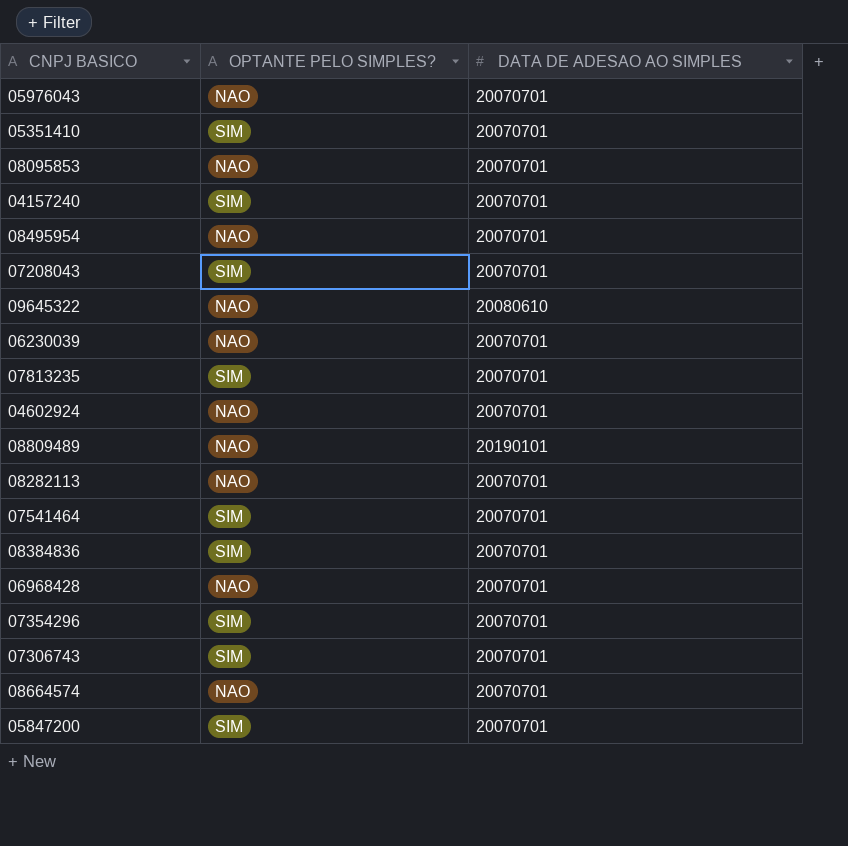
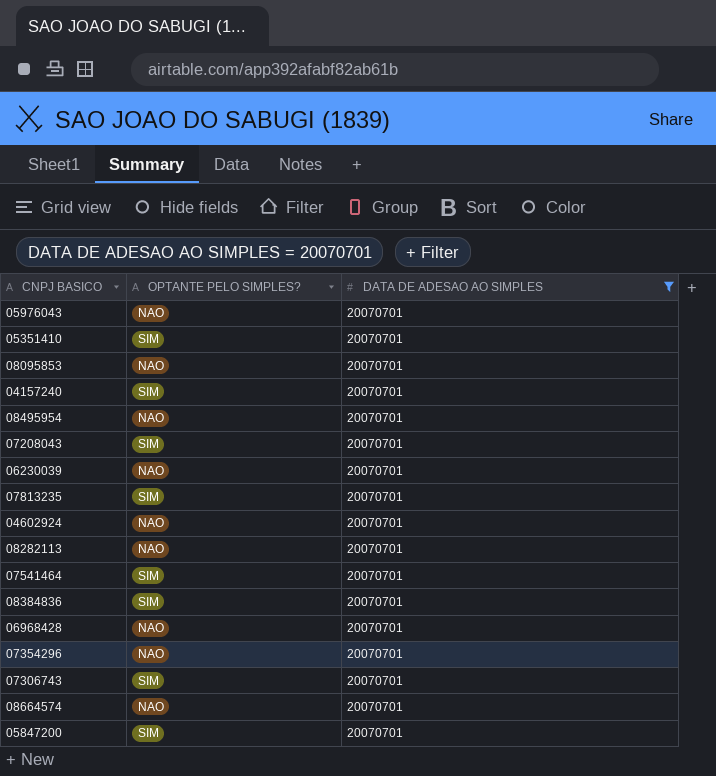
filter: none -> DATA DE ADESAO AO SIMPLES = 20070701
07354296 | OPTANTE PELO SIMPLES?: SIM -> NAO

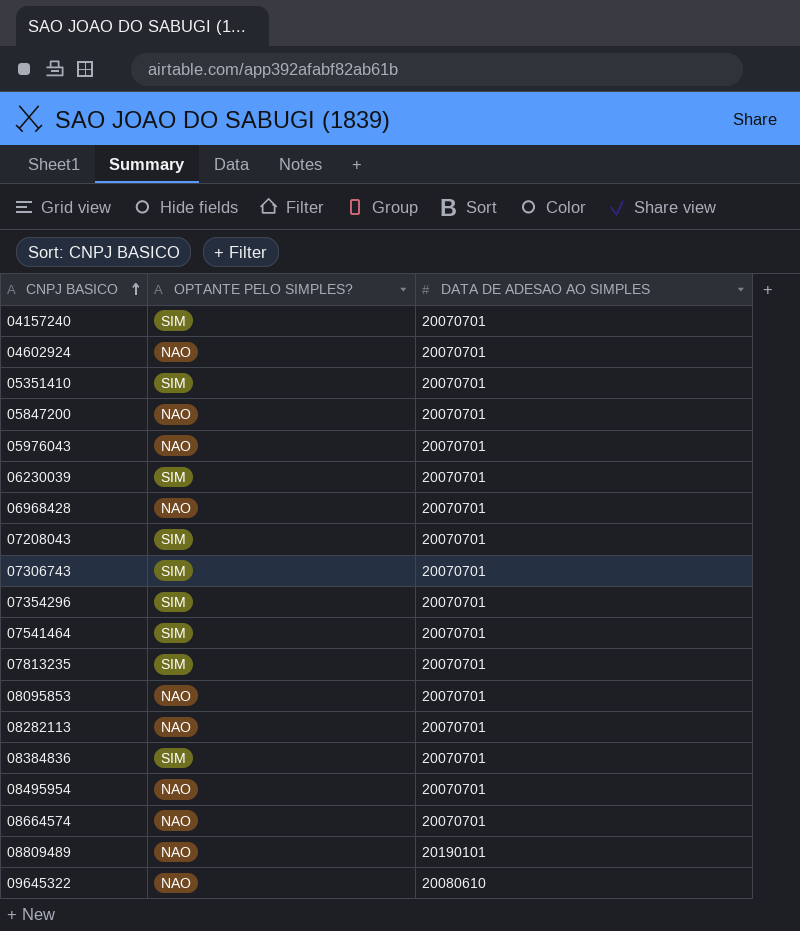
filter: DATA DE ADESAO AO SIMPLES = 20070701 -> none
row order: none -> CNPJ BASICO ascending
05847200 | OPTANTE PELO SIMPLES?: SIM -> NAO
06230039 | OPTANTE PELO SIMPLES?: NAO -> SIM
07354296 | OPTANTE PELO SIMPLES?: NAO -> SIM

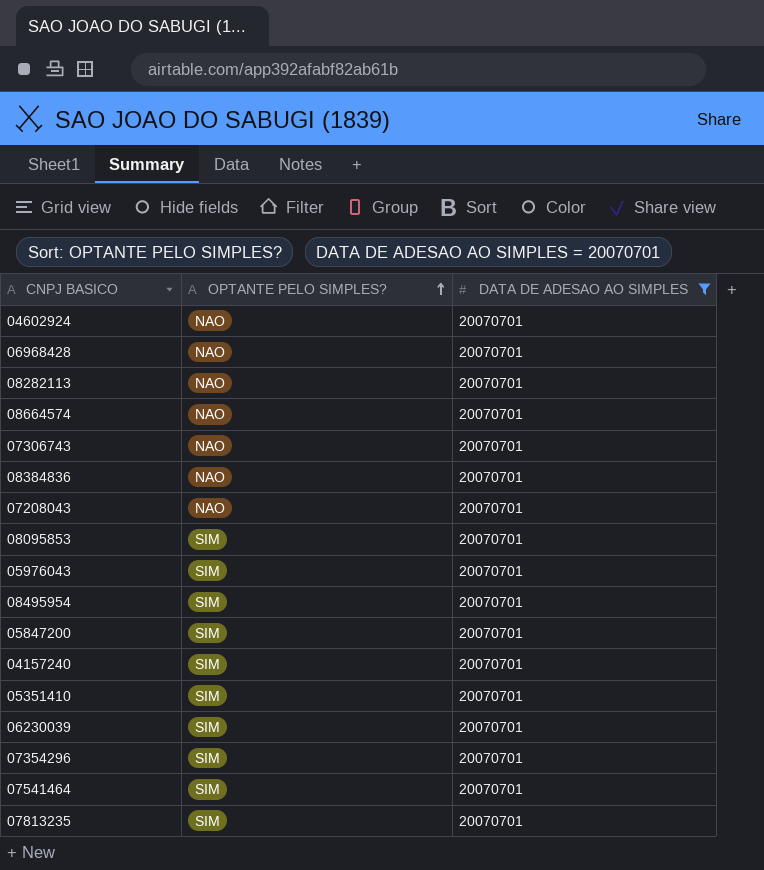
filter: none -> DATA DE ADESAO AO SIMPLES = 20070701
row order: CNPJ BASICO ascending -> OPTANTE PELO SIMPLES? ascending
07306743 | OPTANTE PELO SIMPLES?: SIM -> NAO
08384836 | OPTANTE PELO SIMPLES?: SIM -> NAO
07208043 | OPTANTE PELO SIMPLES?: SIM -> NAO
08095853 | OPTANTE PELO SIMPLES?: NAO -> SIM
05976043 | OPTANTE PELO SIMPLES?: NAO -> SIM
08495954 | OPTANTE PELO SIMPLES?: NAO -> SIM
05847200 | OPTANTE PELO SIMPLES?: NAO -> SIM

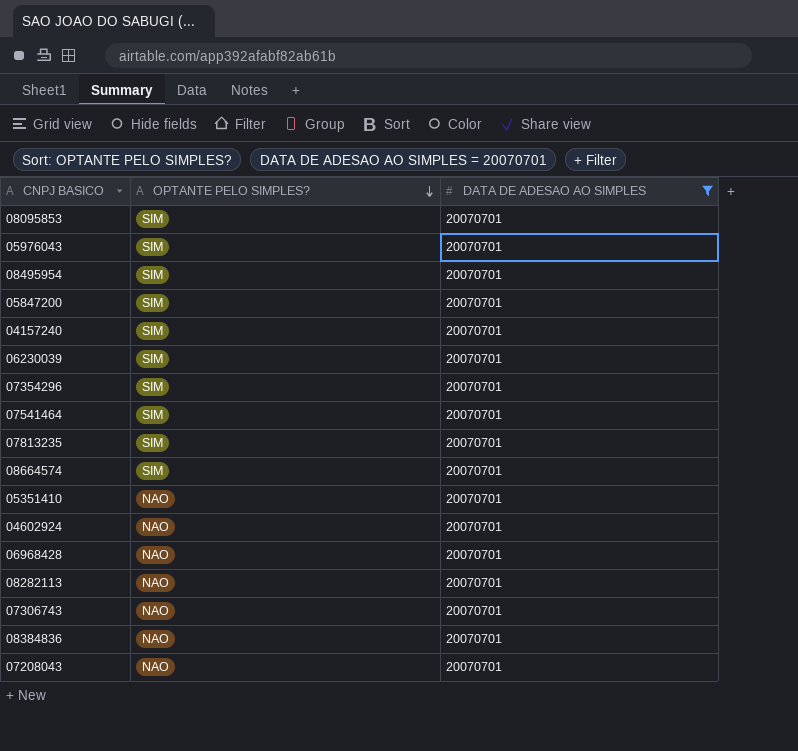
row order: OPTANTE PELO SIMPLES? ascending -> OPTANTE PELO SIMPLES? descending
08664574 | OPTANTE PELO SIMPLES?: NAO -> SIM
05351410 | OPTANTE PELO SIMPLES?: SIM -> NAO

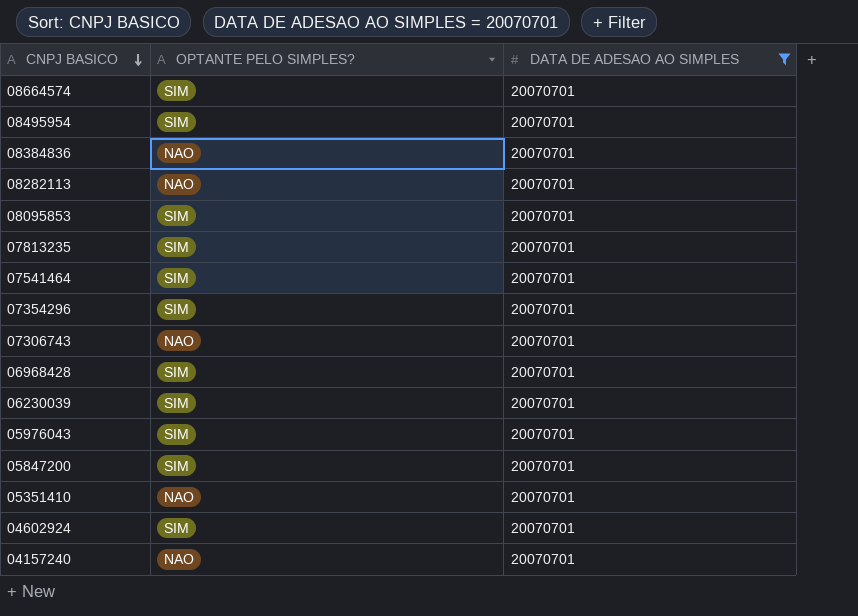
row order: OPTANTE PELO SIMPLES? descending -> CNPJ BASICO descending
row 07208043: NAO | 20070701 -> none
06968428 | OPTANTE PELO SIMPLES?: NAO -> SIM
04602924 | OPTANTE PELO SIMPLES?: NAO -> SIM
04157240 | OPTANTE PELO SIMPLES?: SIM -> NAO

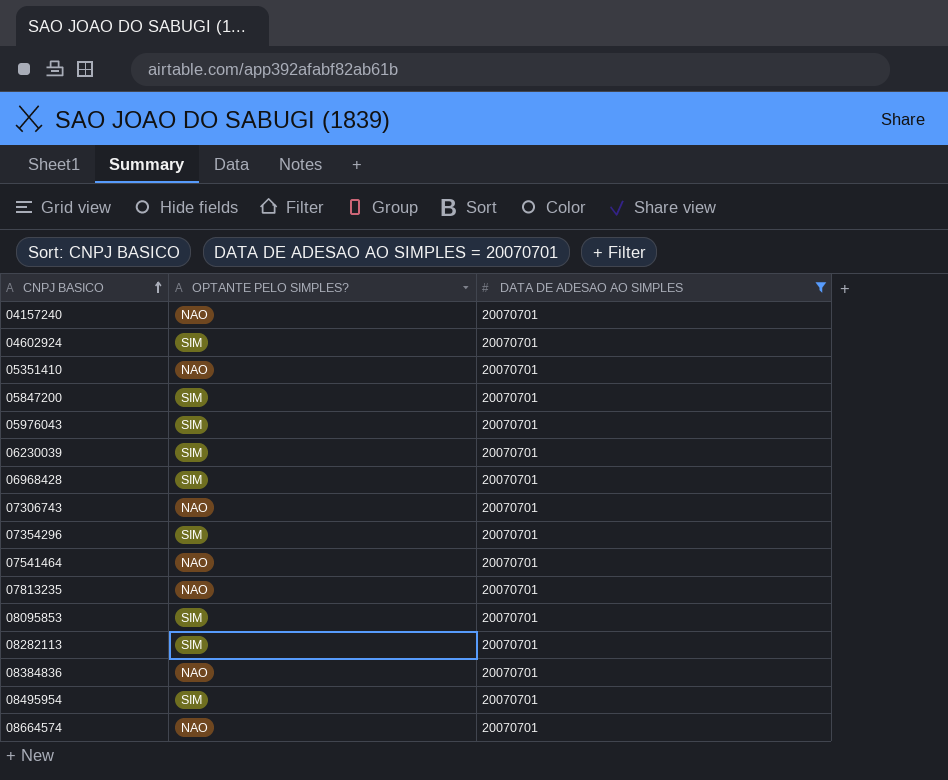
row order: CNPJ BASICO descending -> CNPJ BASICO ascending
07541464 | OPTANTE PELO SIMPLES?: SIM -> NAO
07813235 | OPTANTE PELO SIMPLES?: SIM -> NAO
08282113 | OPTANTE PELO SIMPLES?: NAO -> SIM
08664574 | OPTANTE PELO SIMPLES?: SIM -> NAO

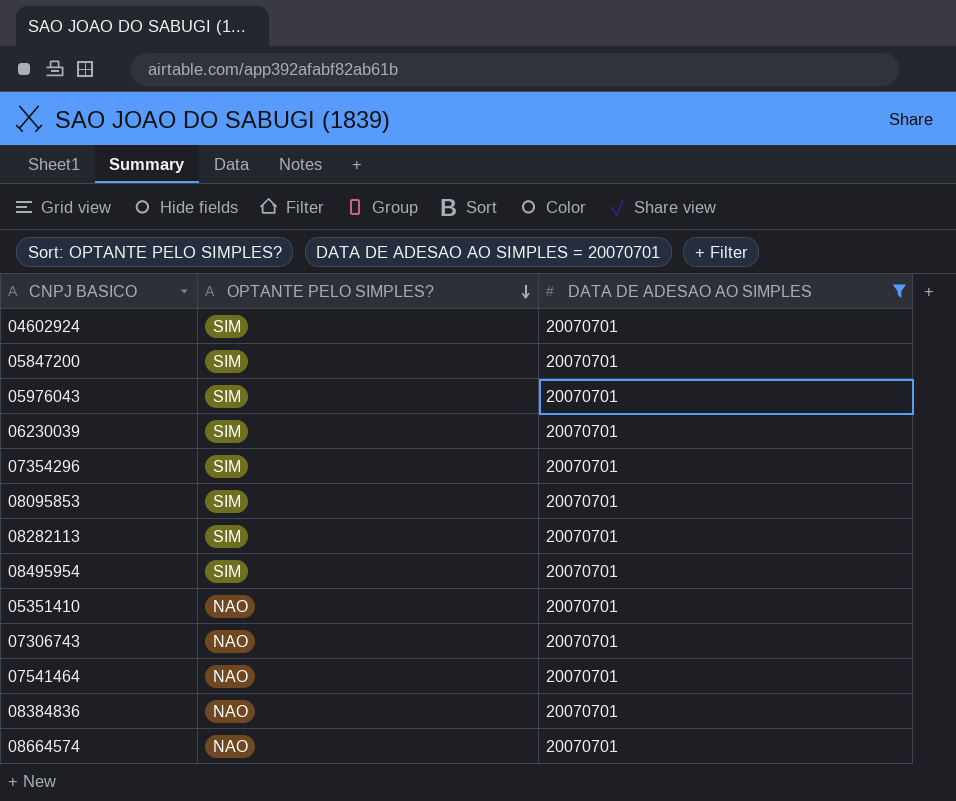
row order: CNPJ BASICO ascending -> OPTANTE PELO SIMPLES? descending
row 04157240: NAO | 20070701 -> none
row 06968428: SIM | 20070701 -> none
row 07813235: NAO | 20070701 -> none

